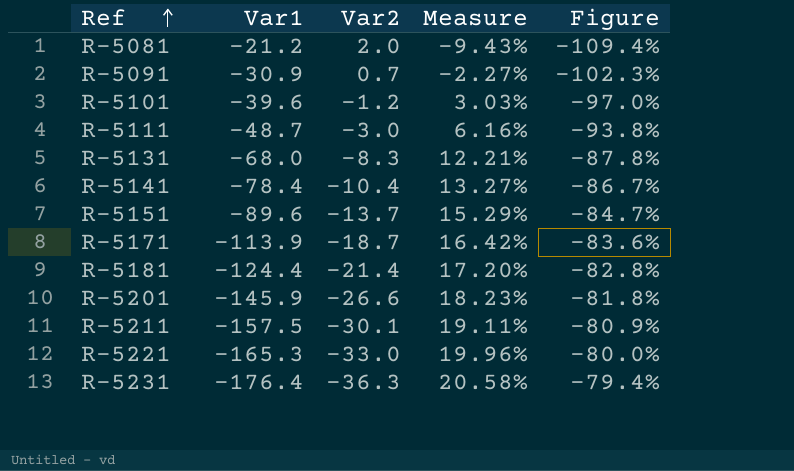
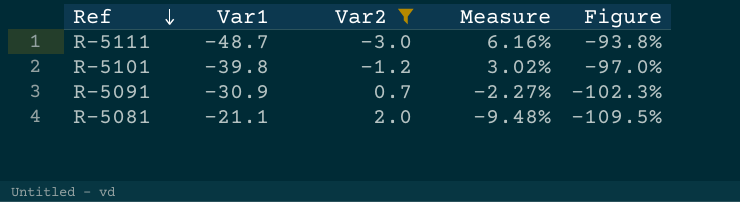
filter: none -> Var2 >= -3.0
row order: Ref ascending -> Ref descending
R-5101 | Var1: -39.6 -> -39.8
R-5101 | Measure: 3.03% -> 3.02%
R-5081 | Var1: -21.2 -> -21.1
R-5081 | Measure: -9.43% -> -9.48%
R-5081 | Figure: -109.4% -> -109.5%

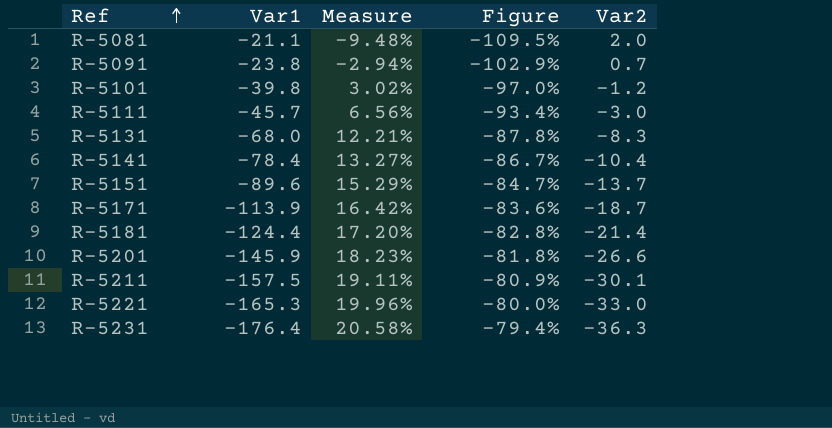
filter: Var2 >= -3.0 -> none
row order: Ref descending -> Ref ascending
column Var2 | position: 3 -> 5
R-5091 | Var1: -30.9 -> -23.8
R-5091 | Measure: -2.27% -> -2.94%
R-5091 | Figure: -102.3% -> -102.9%
R-5111 | Var1: -48.7 -> -45.7
R-5111 | Measure: 6.16% -> 6.56%
R-5111 | Figure: -93.8% -> -93.4%

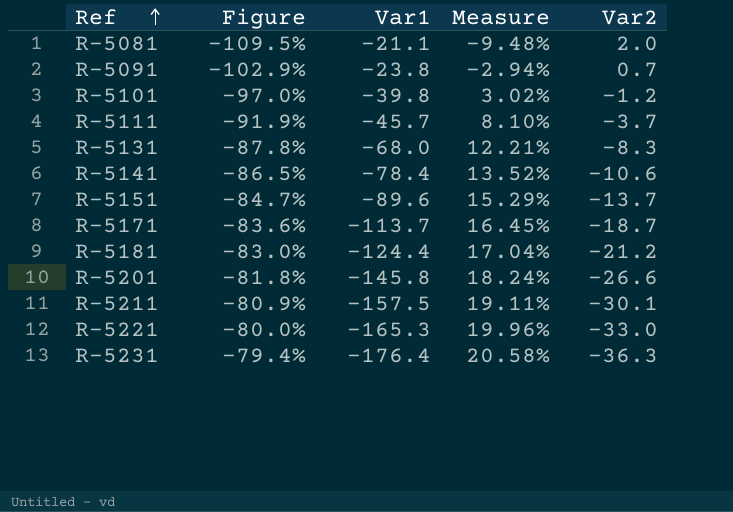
column Figure | position: 4 -> 2
R-5111 | Figure: -93.4% -> -91.9%
R-5111 | Measure: 6.56% -> 8.10%
R-5111 | Var2: -3.0 -> -3.7
R-5141 | Figure: -86.7% -> -86.5%
R-5141 | Measure: 13.27% -> 13.52%
R-5141 | Var2: -10.4 -> -10.6
R-5171 | Var1: -113.9 -> -113.7
R-5171 | Measure: 16.42% -> 16.45%
R-5181 | Figure: -82.8% -> -83.0%
R-5181 | Measure: 17.20% -> 17.04%
R-5181 | Var2: -21.4 -> -21.2
R-5201 | Var1: -145.9 -> -145.8
R-5201 | Measure: 18.23% -> 18.24%

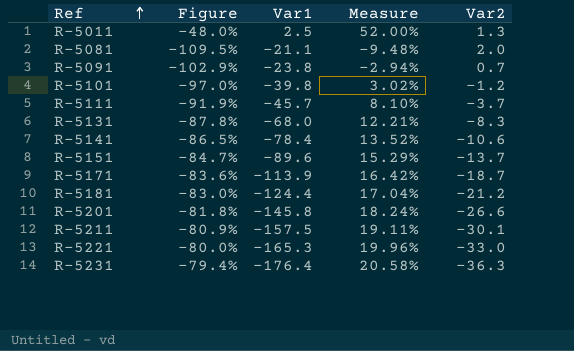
row R-5011: none -> -48.0% | 2.5 | 52.00% | 1.3
R-5171 | Var1: -113.7 -> -113.9
R-5171 | Measure: 16.45% -> 16.42%

